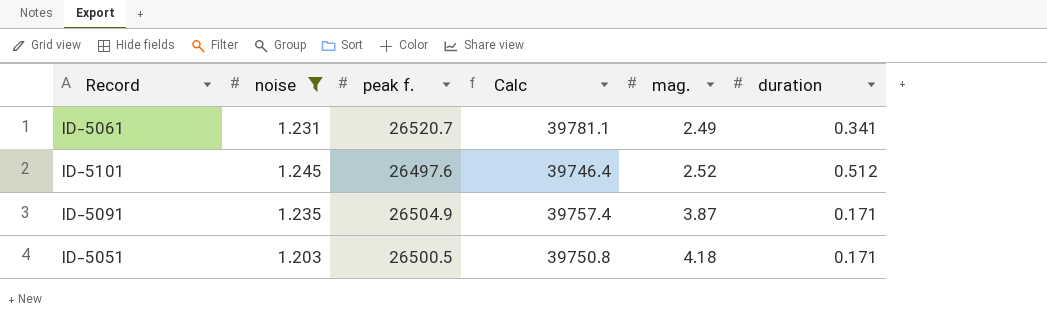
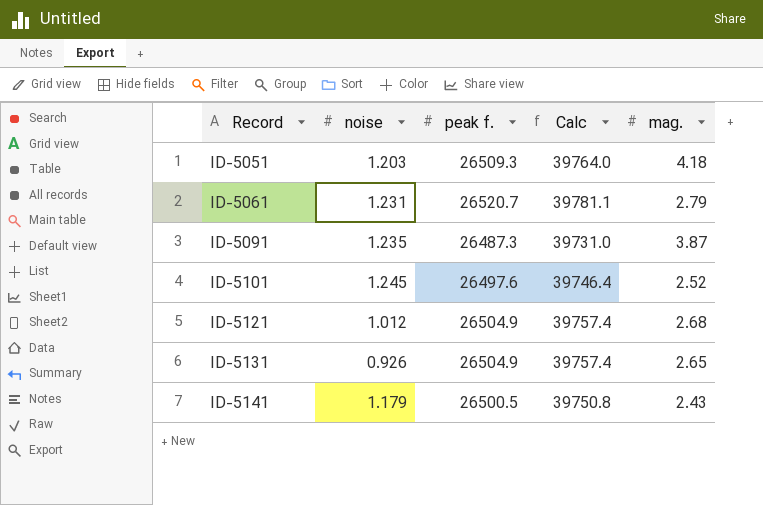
filter: noise >= 1.203 -> none
row order: mag. ascending -> Record ascending
column duration | position: 6 -> none
ID-5051 | peak f.: 26500.5 -> 26509.3
ID-5051 | Calc: 39750.8 -> 39764.0
ID-5061 | mag.: 2.49 -> 2.79
ID-5091 | peak f.: 26504.9 -> 26487.3
ID-5091 | Calc: 39757.4 -> 39731.0

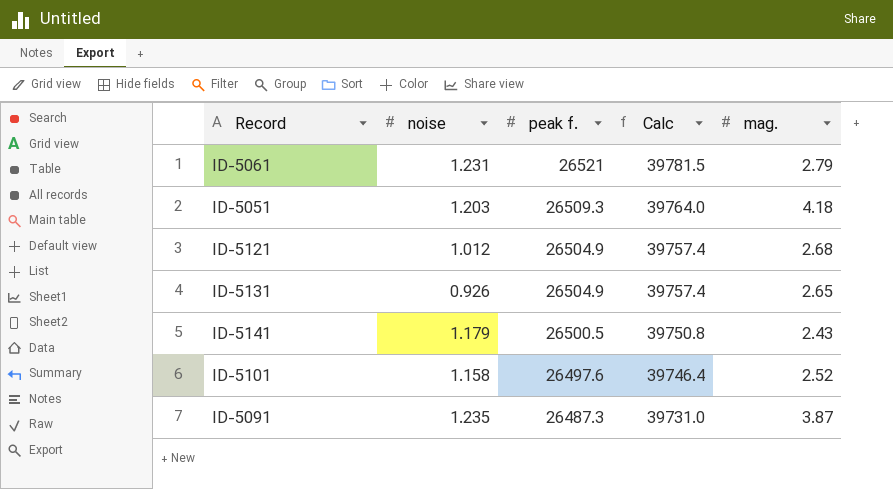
row order: Record ascending -> peak f. descending
ID-5061 | peak f.: 26520.7 -> 26521
ID-5061 | Calc: 39781.1 -> 39781.5
ID-5101 | noise: 1.245 -> 1.158

